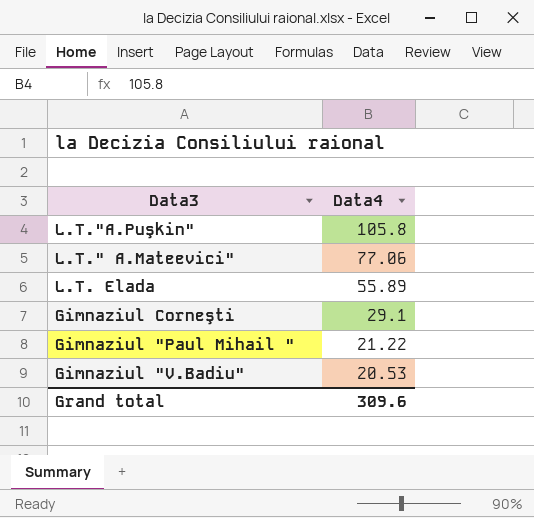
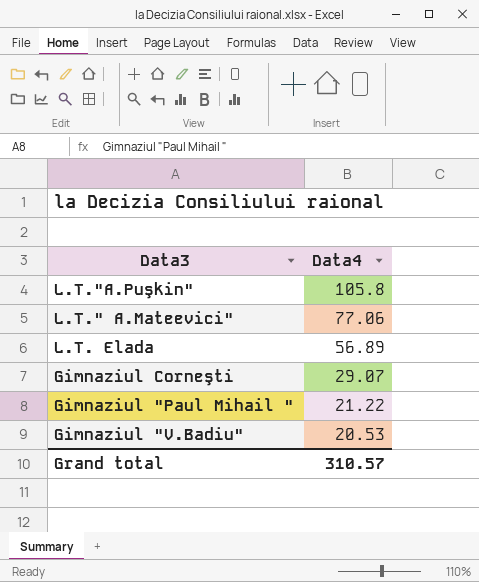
L.T. Elada | Data4: 55.89 -> 56.89
Gimnaziul Corneşti | Data4: 29.1 -> 29.07
Grand total | Data4: 309.6 -> 310.57

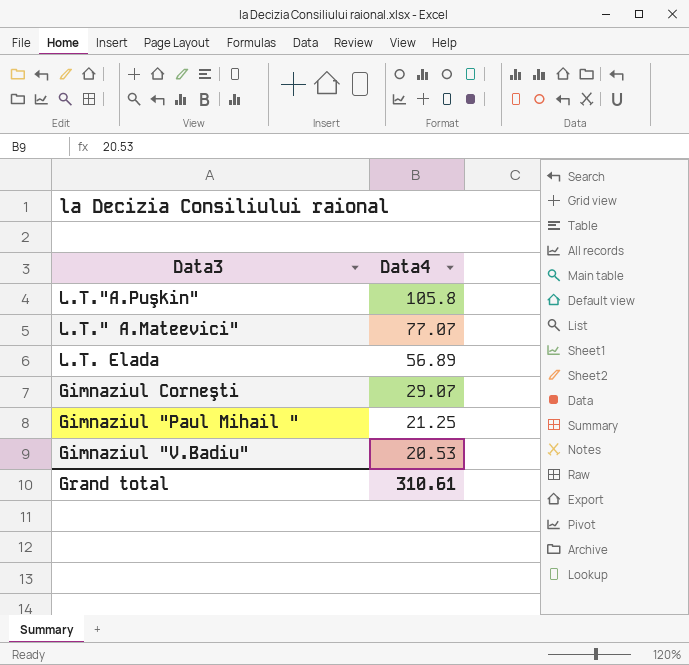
L.T." A.Mateevici" | Data4: 77.06 -> 77.07
Gimnaziul "Paul Mihail " | Data4: 21.22 -> 21.25
Grand total | Data4: 310.57 -> 310.61

